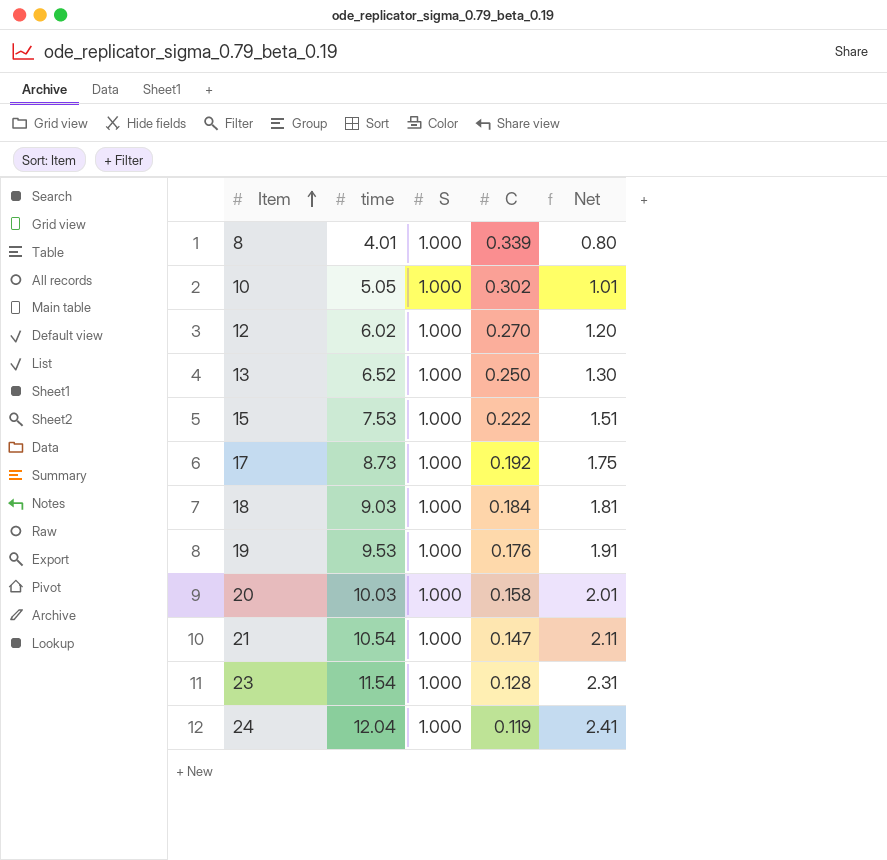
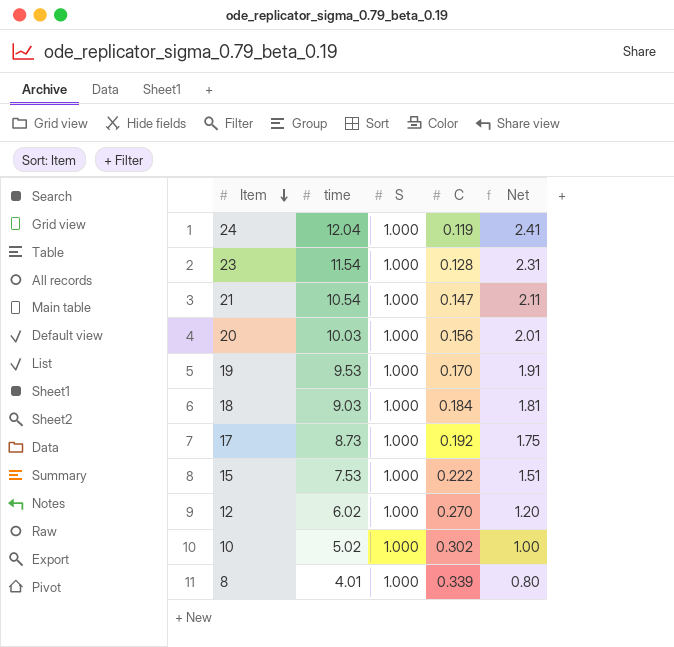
row order: Item ascending -> Item descending
row 13: 6.52 | 1.000 | 0.250 | 1.30 -> none
20 | C: 0.158 -> 0.156
19 | C: 0.176 -> 0.170
10 | time: 5.05 -> 5.02
10 | Net: 1.01 -> 1.00

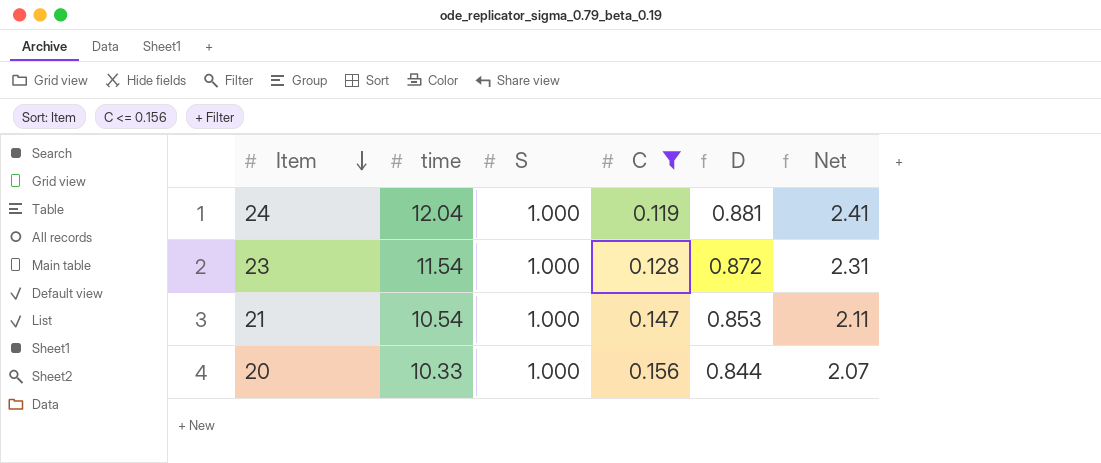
filter: none -> C <= 0.156
column D | formula: none -> [S] - [C]
20 | time: 10.03 -> 10.33
20 | Net: 2.01 -> 2.07

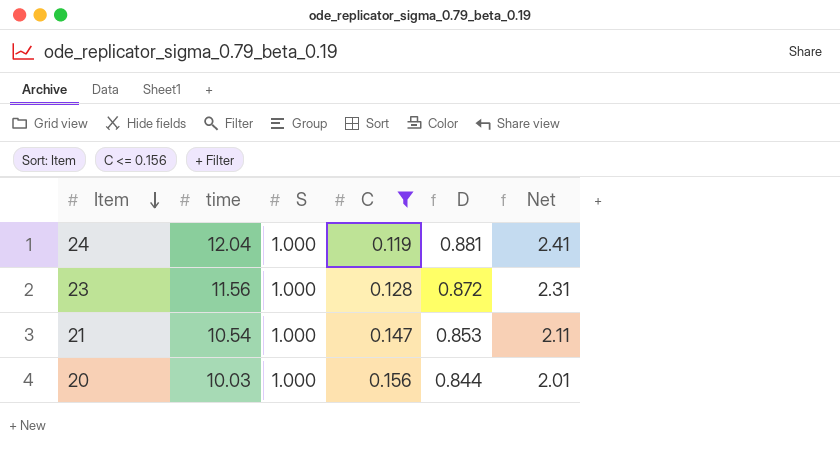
23 | time: 11.54 -> 11.56
20 | time: 10.33 -> 10.03
20 | Net: 2.07 -> 2.01

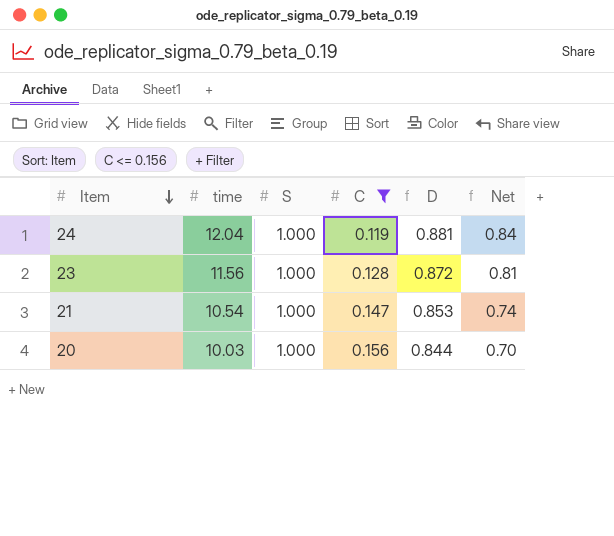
column Net | formula: [time] * 0.2 -> [time] * 0.07

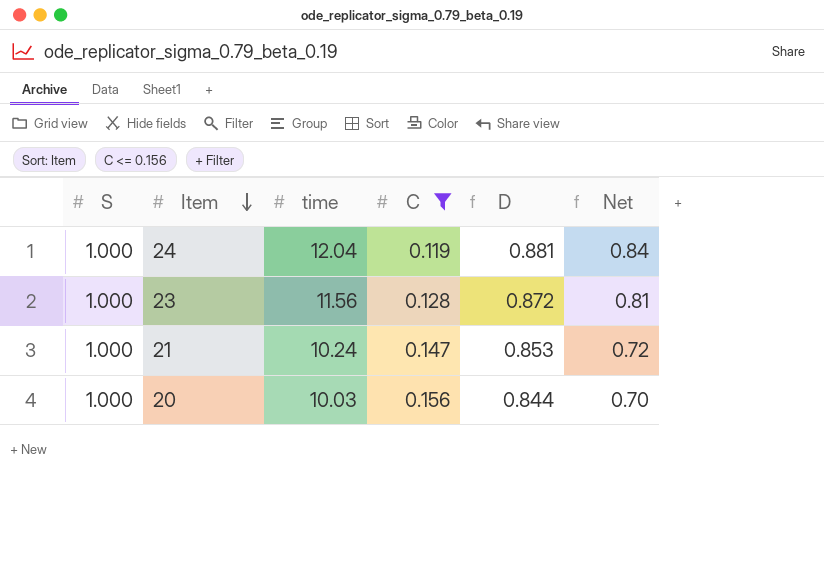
column S | position: 3 -> 1
21 | time: 10.54 -> 10.24
21 | Net: 0.74 -> 0.72

